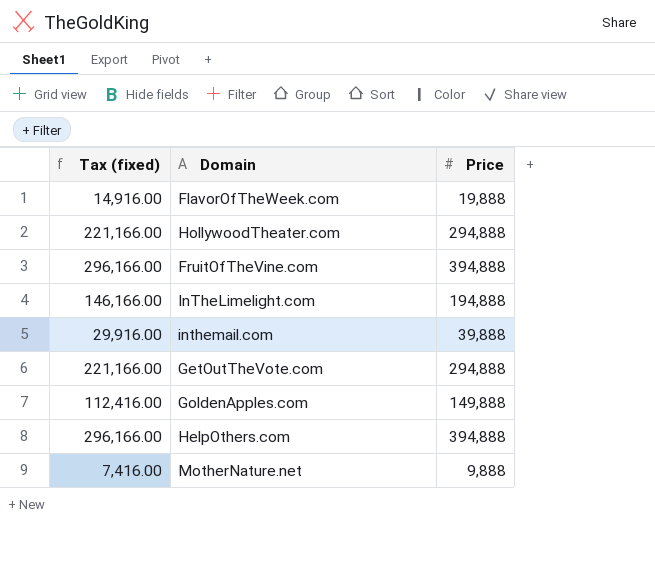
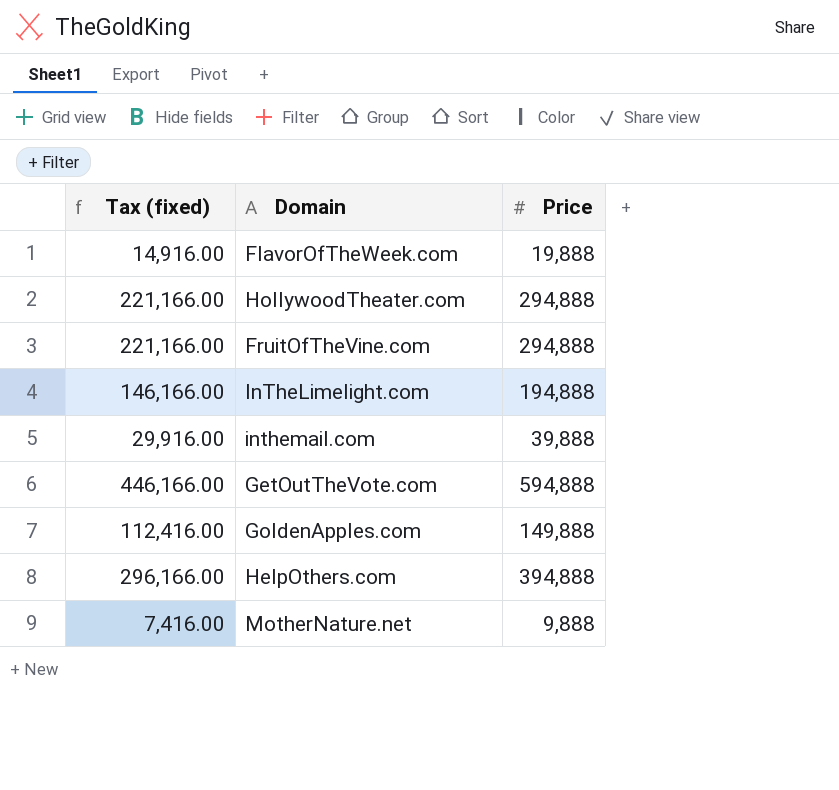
FruitOfTheVine.com | Tax (fixed): 296,166.00 -> 221,166.00
FruitOfTheVine.com | Price: 394,888 -> 294,888
GetOutTheVote.com | Tax (fixed): 221,166.00 -> 446,166.00
GetOutTheVote.com | Price: 294,888 -> 594,888

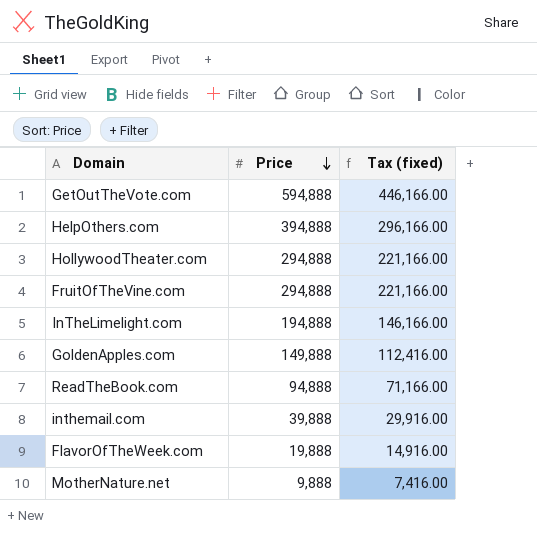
row order: none -> Price descending
column Tax (fixed) | position: 1 -> 3
row ReadTheBook.com: none -> 94,888 | 71,166.00

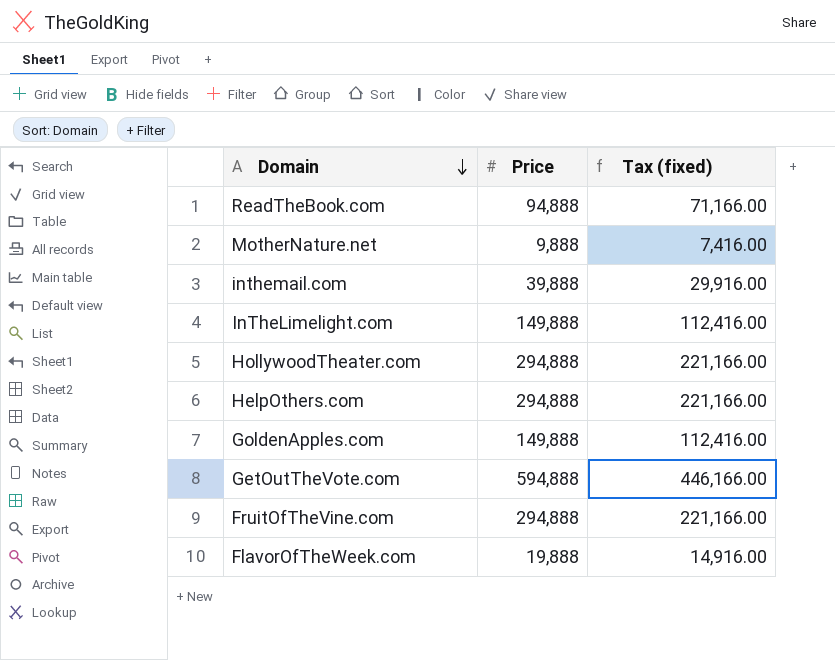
row order: Price descending -> Domain descending
InTheLimelight.com | Price: 194,888 -> 149,888
InTheLimelight.com | Tax (fixed): 146,166.00 -> 112,416.00
HelpOthers.com | Price: 394,888 -> 294,888
HelpOthers.com | Tax (fixed): 296,166.00 -> 221,166.00

